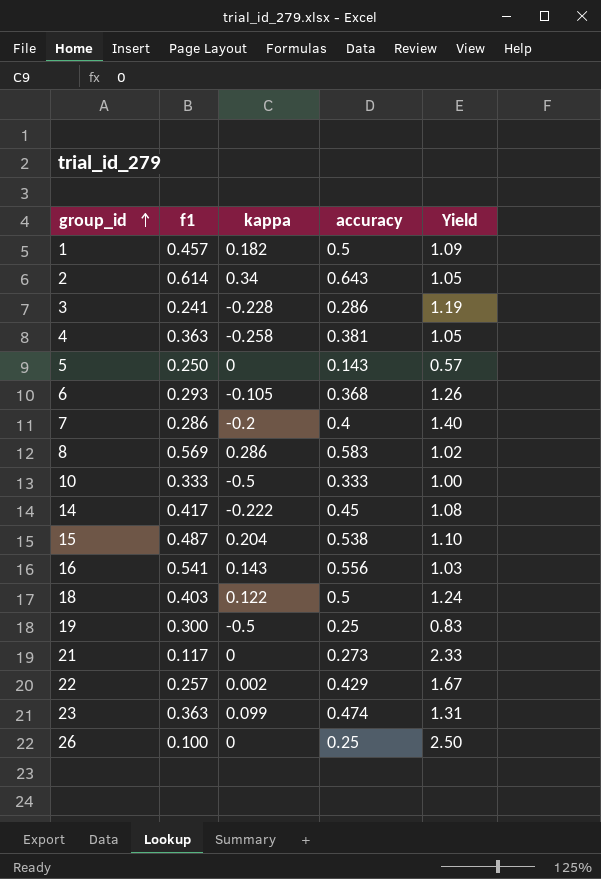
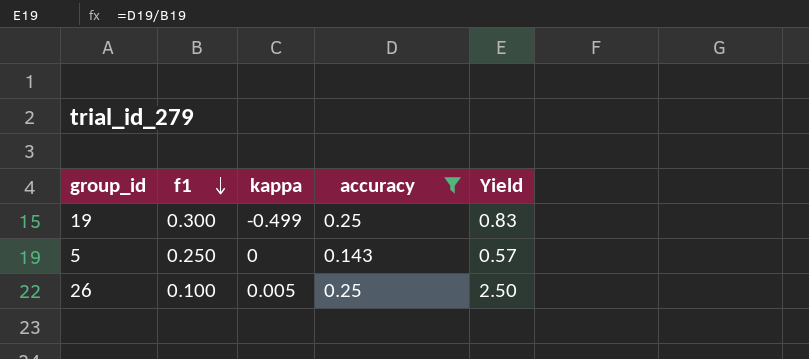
filter: none -> accuracy <= 0.25
row order: group_id ascending -> f1 descending
19 | kappa: -0.5 -> -0.499
26 | kappa: 0 -> 0.005

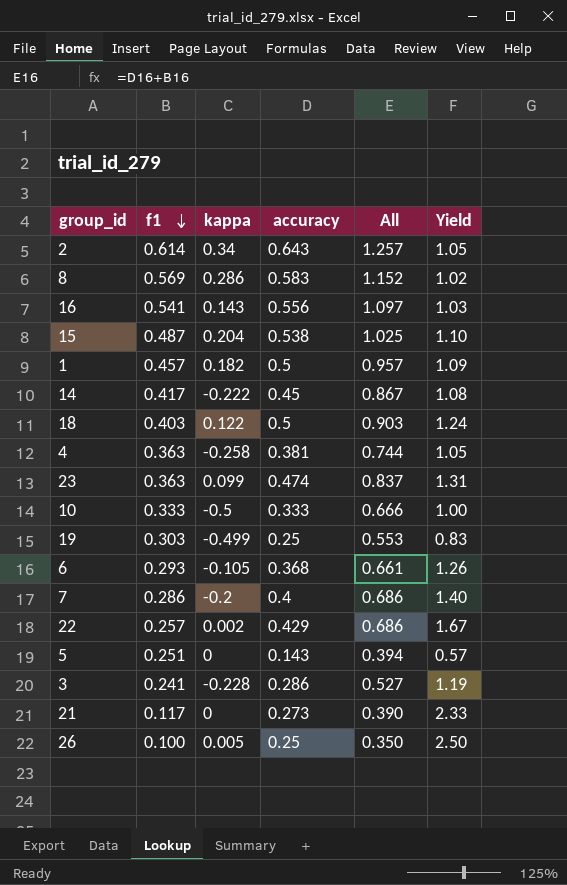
filter: accuracy <= 0.25 -> none
column All | formula: none -> [f1] + [accuracy]
19 | f1: 0.300 -> 0.303
5 | f1: 0.250 -> 0.251

